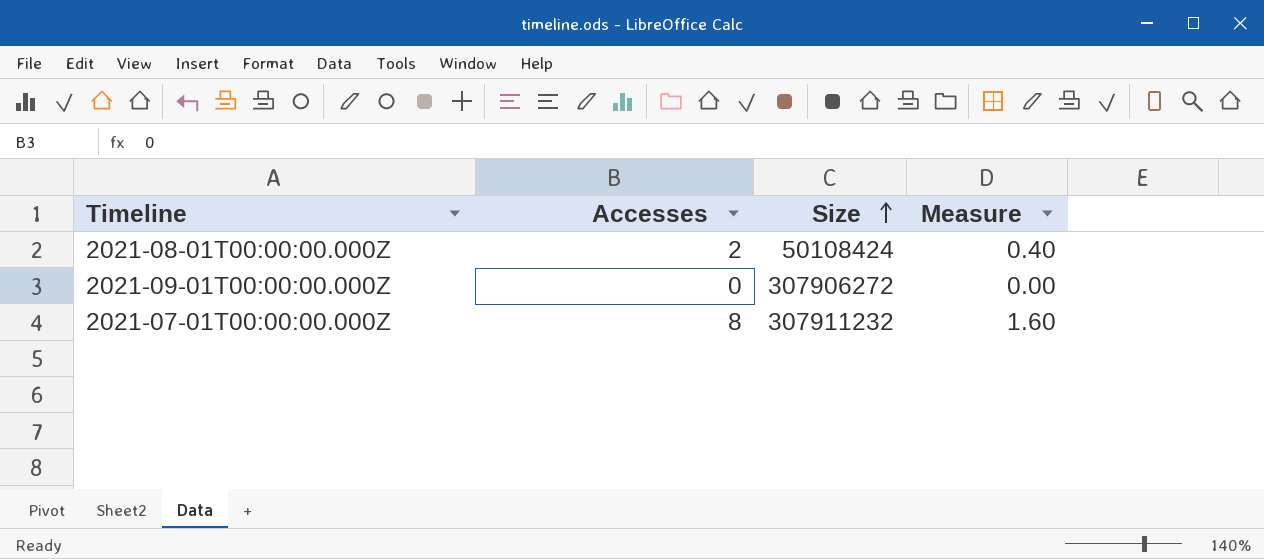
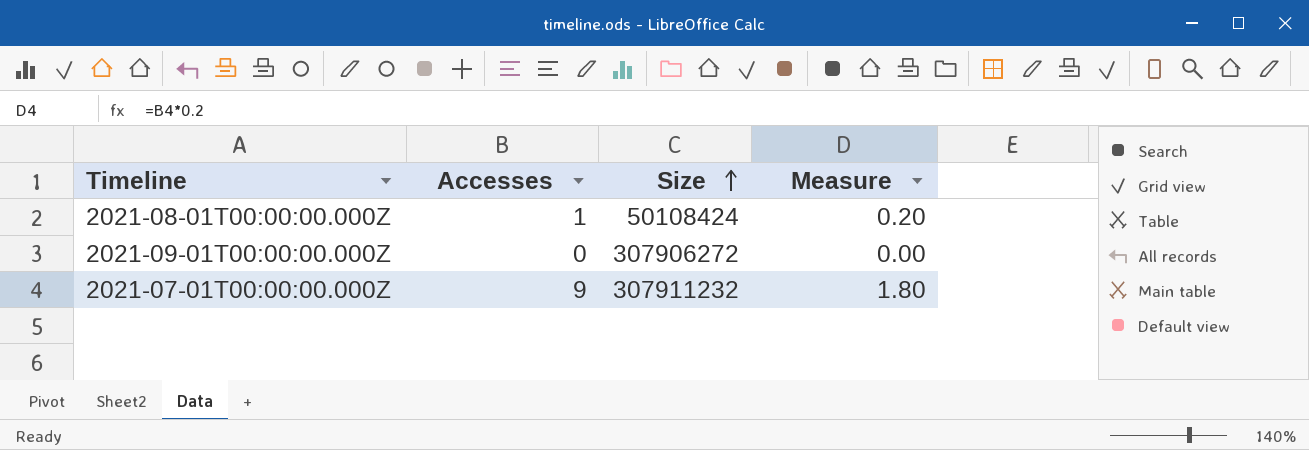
2021-08-01T00:00:00.000Z | Accesses: 2 -> 1
2021-08-01T00:00:00.000Z | Measure: 0.40 -> 0.20
2021-07-01T00:00:00.000Z | Accesses: 8 -> 9
2021-07-01T00:00:00.000Z | Measure: 1.60 -> 1.80

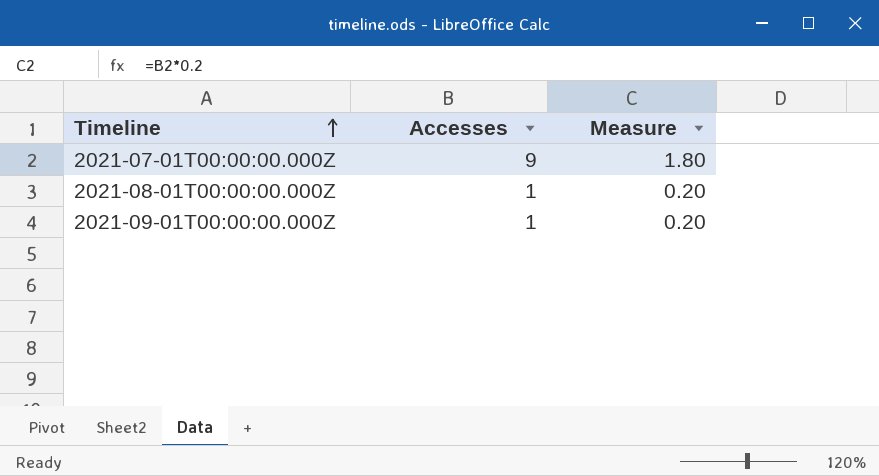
row order: Size ascending -> Timeline ascending
column Size | position: 3 -> none
2021-09-01T00:00:00.000Z | Accesses: 0 -> 1
2021-09-01T00:00:00.000Z | Measure: 0.00 -> 0.20

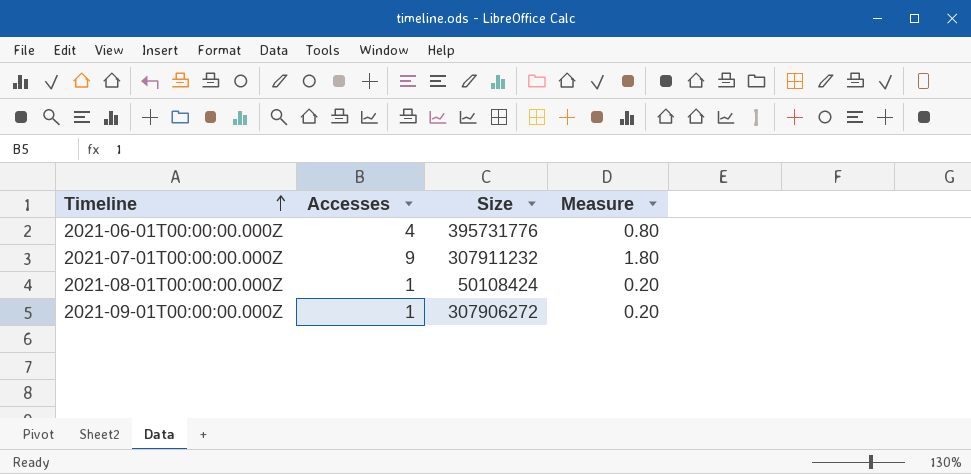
column Size | position: none -> 3
row 2021-06-01T00:00:00.000Z: none -> 4 | 395731776 | 0.80

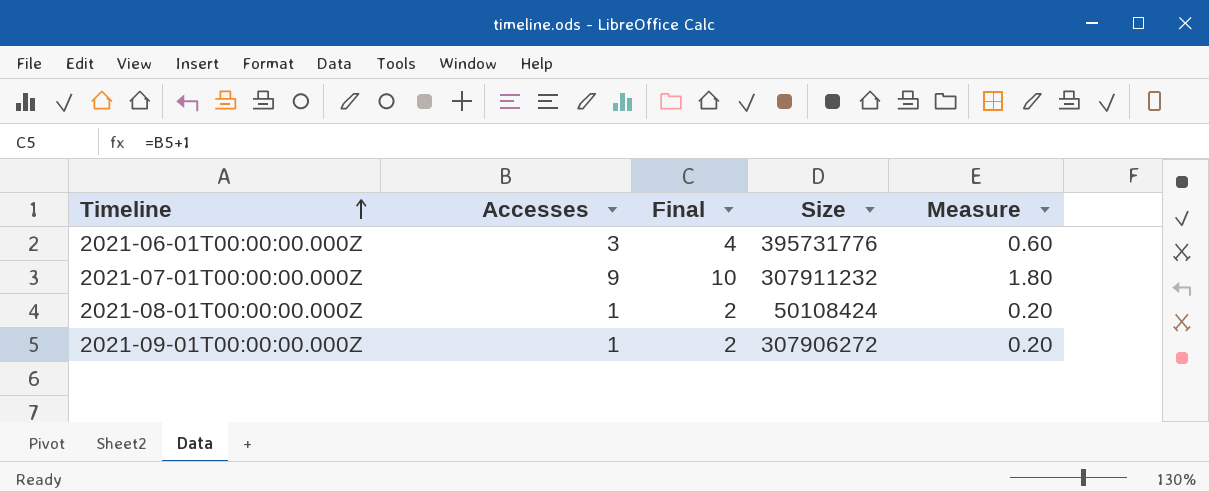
column Final | formula: none -> [Accesses] + 1
2021-06-01T00:00:00.000Z | Accesses: 4 -> 3
2021-06-01T00:00:00.000Z | Measure: 0.80 -> 0.60

